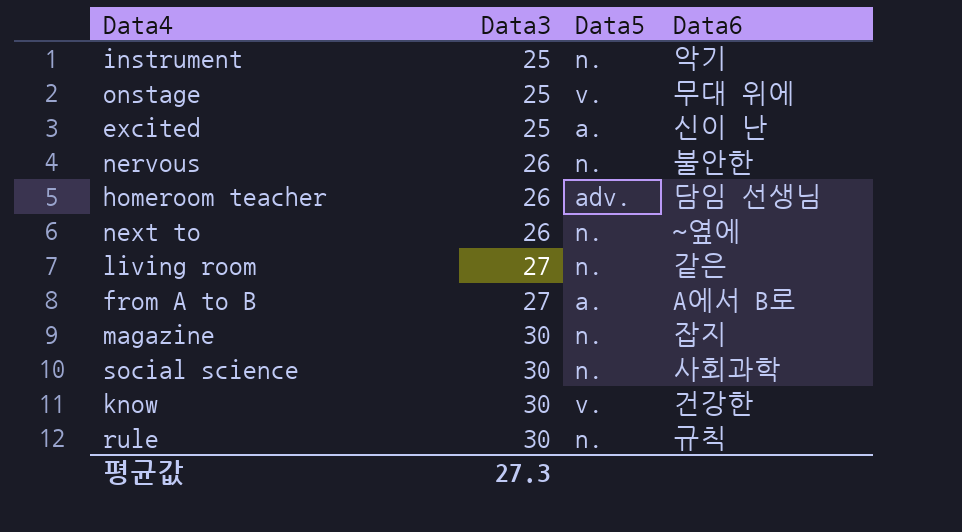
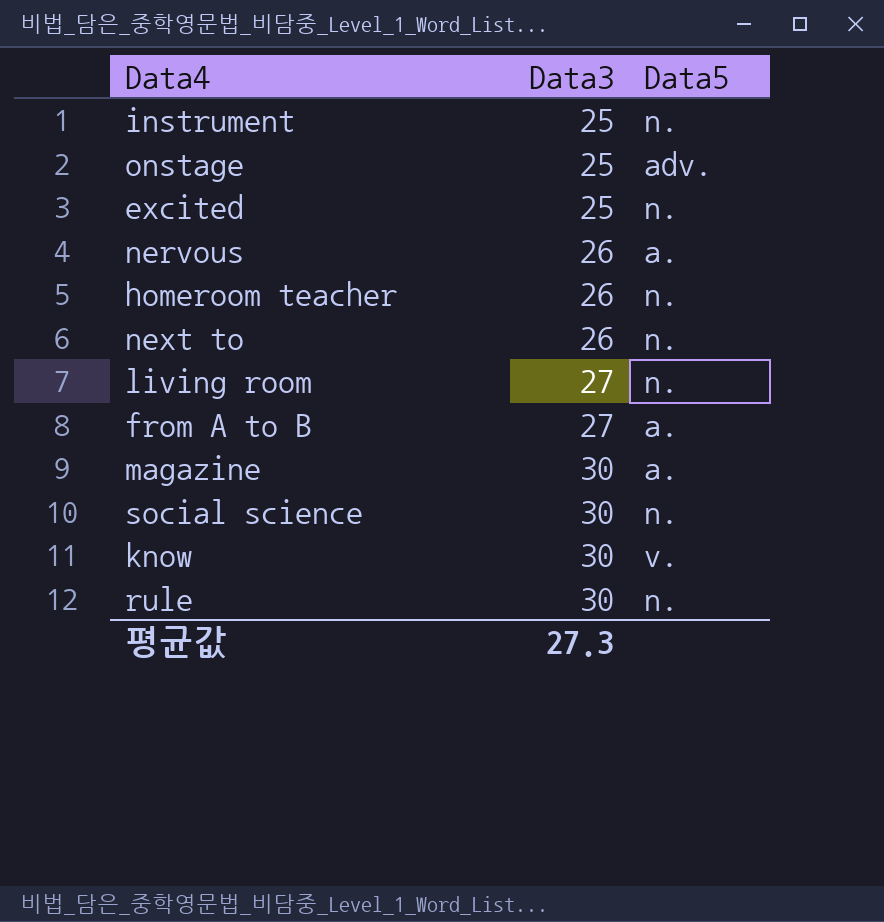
column Data6 | position: 4 -> none
onstage | Data5: v. -> adv.
excited | Data5: a. -> n.
nervous | Data5: n. -> a.
homeroom teacher | Data5: adv. -> n.
magazine | Data5: n. -> a.

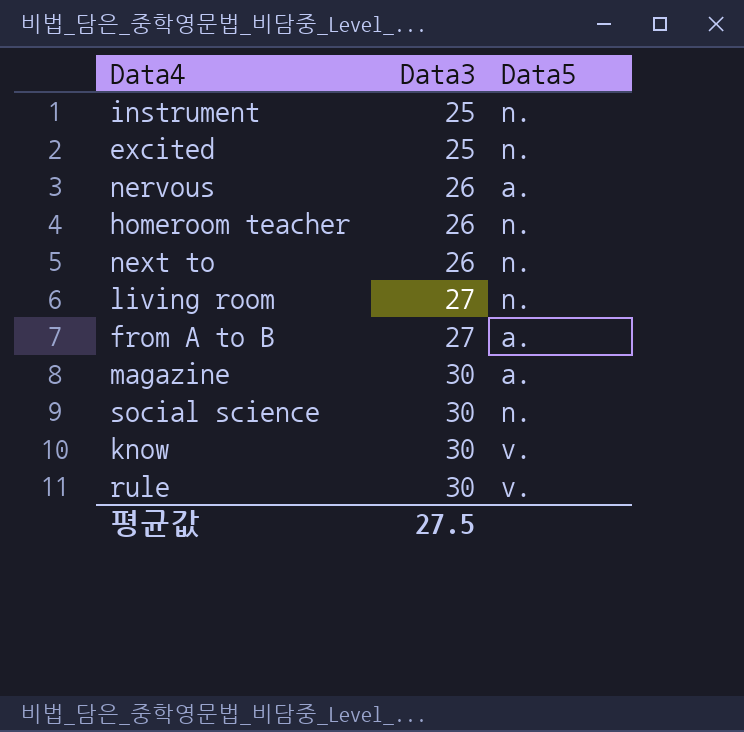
row onstage: 25 | adv. -> none
rule | Data5: n. -> v.
평균값 | Data3: 27.3 -> 27.5

